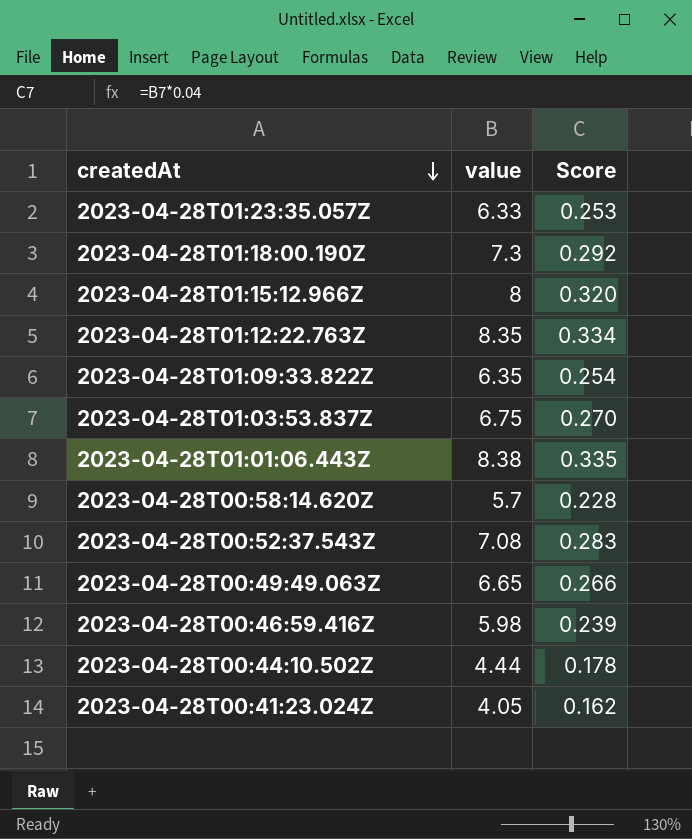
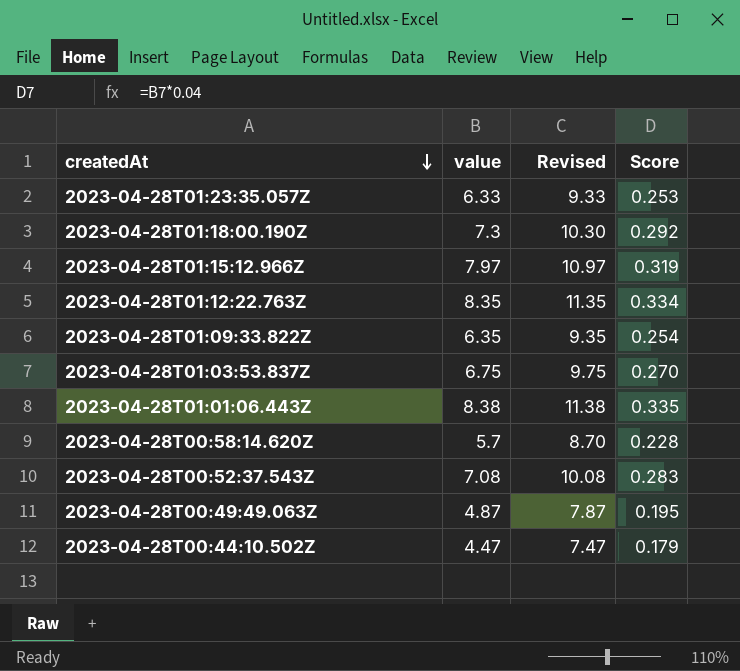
column Revised | formula: none -> [value] + 3
row 2023-04-28T00:46:59.416Z: 5.98 | 0.239 -> none
row 2023-04-28T00:41:23.024Z: 4.05 | 0.162 -> none
2023-04-28T01:15:12.966Z | value: 8 -> 7.97
2023-04-28T01:15:12.966Z | Score: 0.320 -> 0.319
2023-04-28T00:49:49.063Z | value: 6.65 -> 4.87
2023-04-28T00:49:49.063Z | Score: 0.266 -> 0.195
2023-04-28T00:44:10.502Z | value: 4.44 -> 4.47
2023-04-28T00:44:10.502Z | Score: 0.178 -> 0.179

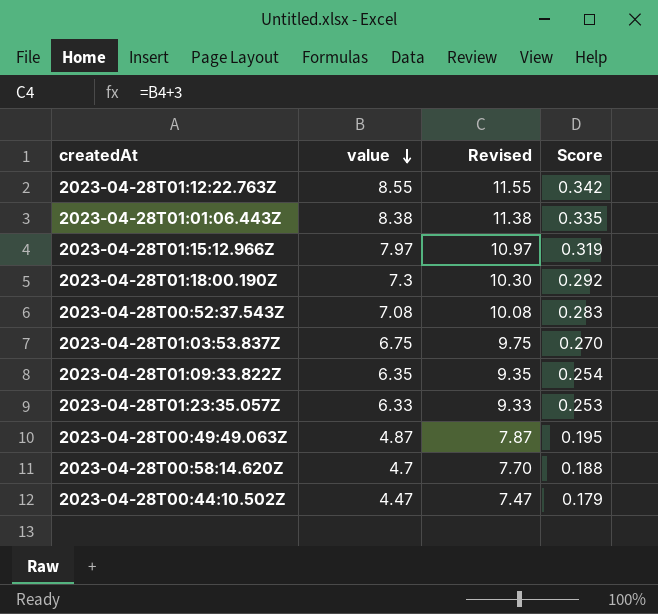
row order: createdAt descending -> value descending
2023-04-28T01:12:22.763Z | value: 8.35 -> 8.55
2023-04-28T01:12:22.763Z | Revised: 11.35 -> 11.55
2023-04-28T01:12:22.763Z | Score: 0.334 -> 0.342
2023-04-28T00:58:14.620Z | value: 5.7 -> 4.7
2023-04-28T00:58:14.620Z | Revised: 8.70 -> 7.70
2023-04-28T00:58:14.620Z | Score: 0.228 -> 0.188

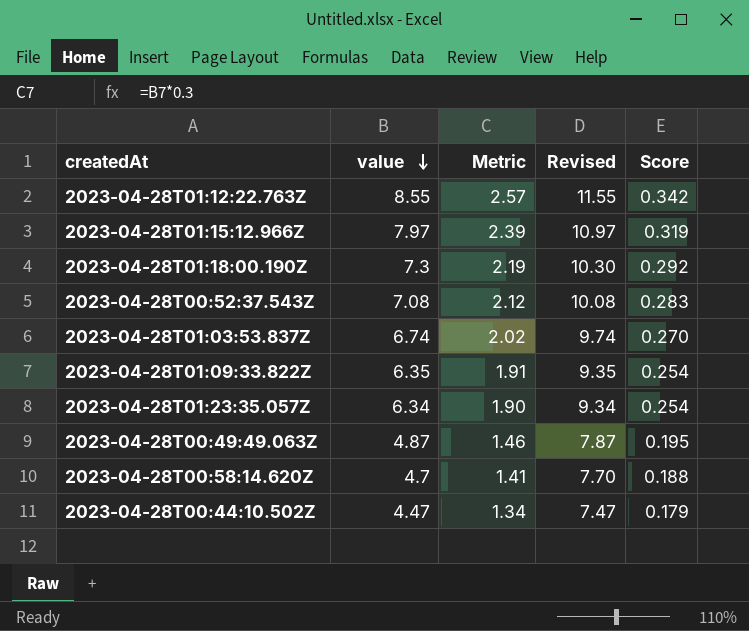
column Metric | formula: none -> [value] * 0.3
row 2023-04-28T01:01:06.443Z: 8.38 | 11.38 | 0.335 -> none
2023-04-28T01:03:53.837Z | value: 6.75 -> 6.74
2023-04-28T01:03:53.837Z | Revised: 9.75 -> 9.74
2023-04-28T01:23:35.057Z | value: 6.33 -> 6.34
2023-04-28T01:23:35.057Z | Revised: 9.33 -> 9.34
2023-04-28T01:23:35.057Z | Score: 0.253 -> 0.254

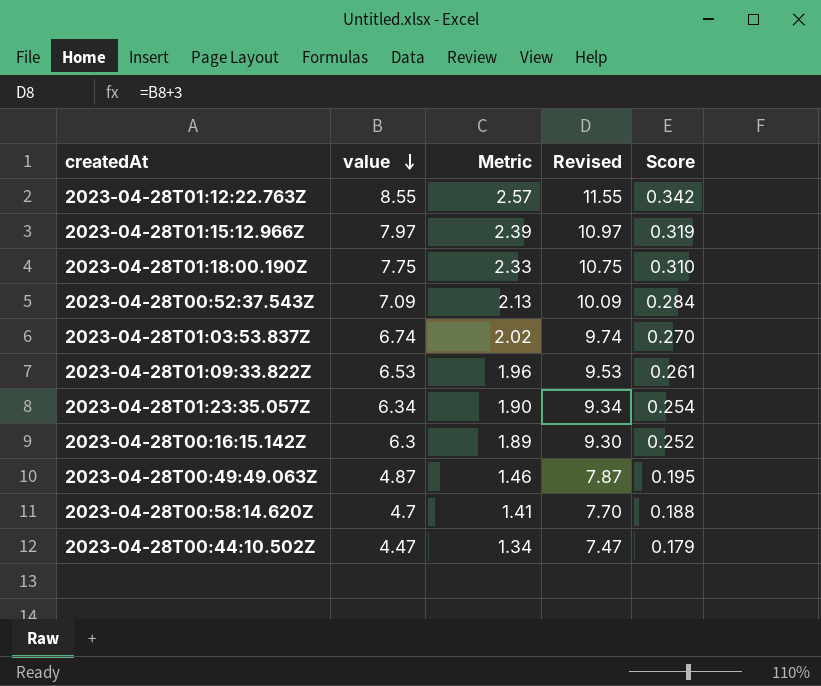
2023-04-28T01:18:00.190Z | value: 7.3 -> 7.75
2023-04-28T01:18:00.190Z | Metric: 2.19 -> 2.33
2023-04-28T01:18:00.190Z | Revised: 10.30 -> 10.75
2023-04-28T01:18:00.190Z | Score: 0.292 -> 0.310
2023-04-28T00:52:37.543Z | value: 7.08 -> 7.09
2023-04-28T00:52:37.543Z | Metric: 2.12 -> 2.13
2023-04-28T00:52:37.543Z | Revised: 10.08 -> 10.09
2023-04-28T00:52:37.543Z | Score: 0.283 -> 0.284
2023-04-28T01:09:33.822Z | value: 6.35 -> 6.53
2023-04-28T01:09:33.822Z | Metric: 1.91 -> 1.96
2023-04-28T01:09:33.822Z | Revised: 9.35 -> 9.53
2023-04-28T01:09:33.822Z | Score: 0.254 -> 0.261
row 2023-04-28T00:16:15.142Z: none -> 6.3 | 1.89 | 9.30 | 0.252

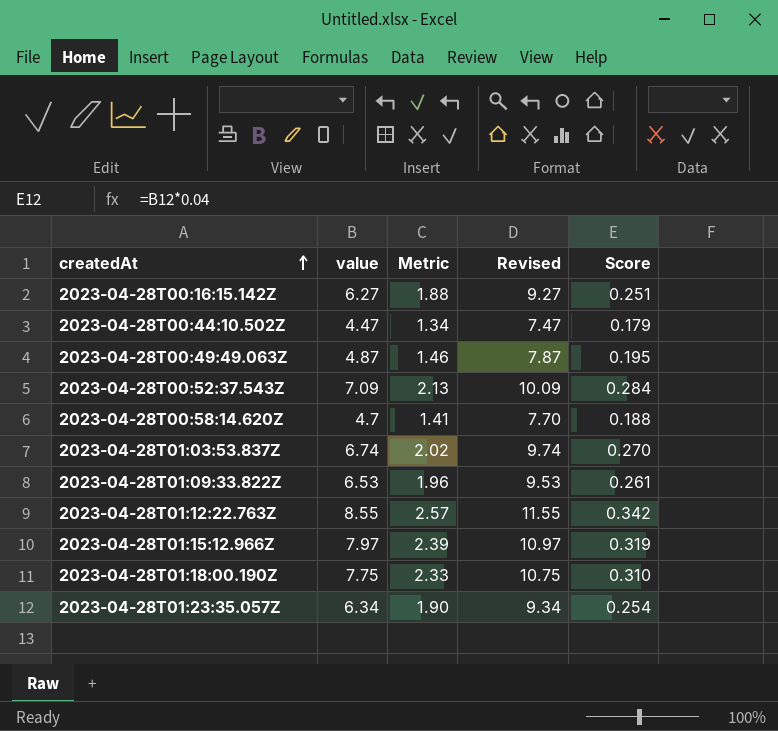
row order: value descending -> createdAt ascending
2023-04-28T00:16:15.142Z | value: 6.3 -> 6.27
2023-04-28T00:16:15.142Z | Metric: 1.89 -> 1.88
2023-04-28T00:16:15.142Z | Revised: 9.30 -> 9.27
2023-04-28T00:16:15.142Z | Score: 0.252 -> 0.251

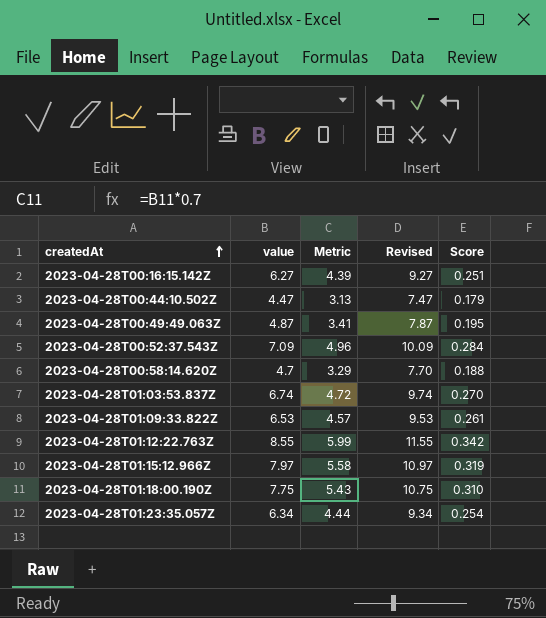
column Metric | formula: [value] * 0.3 -> [value] * 0.7

